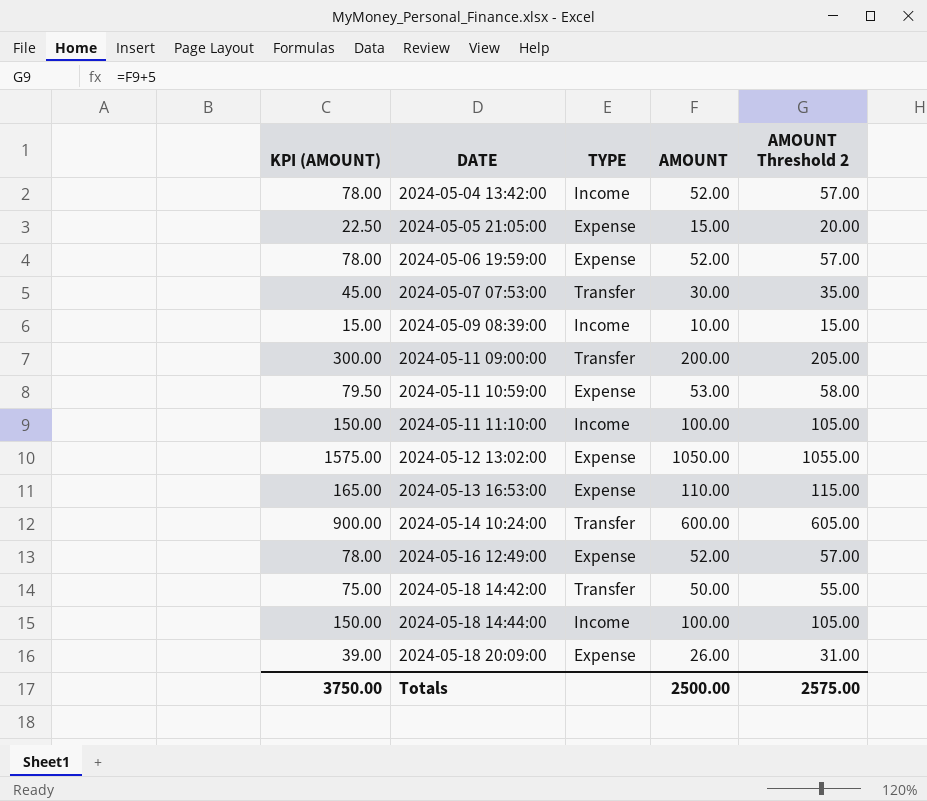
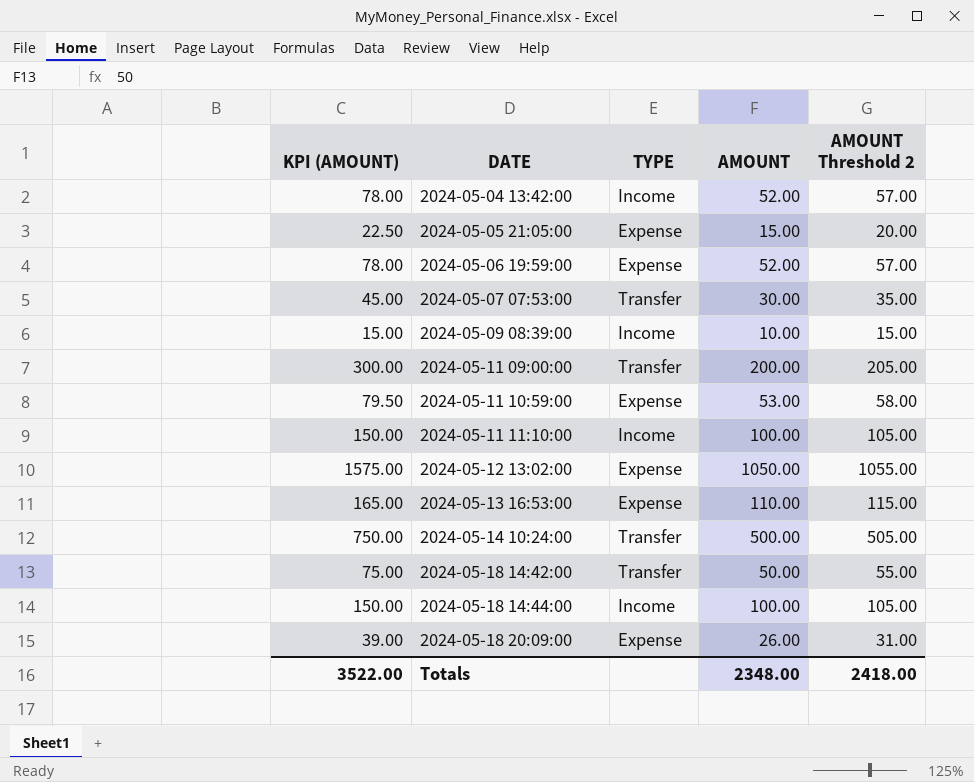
row 2024-05-16 12:49:00: 78.00 | Expense | 52.00 | 57.00 -> none
2024-05-14 10:24:00 | KPI (AMOUNT): 900.00 -> 750.00
2024-05-14 10:24:00 | AMOUNT: 600.00 -> 500.00
2024-05-14 10:24:00 | AMOUNT Threshold 2: 605.00 -> 505.00
Totals | KPI (AMOUNT): 3750.00 -> 3522.00
Totals | AMOUNT: 2500.00 -> 2348.00
Totals | AMOUNT Threshold 2: 2575.00 -> 2418.00

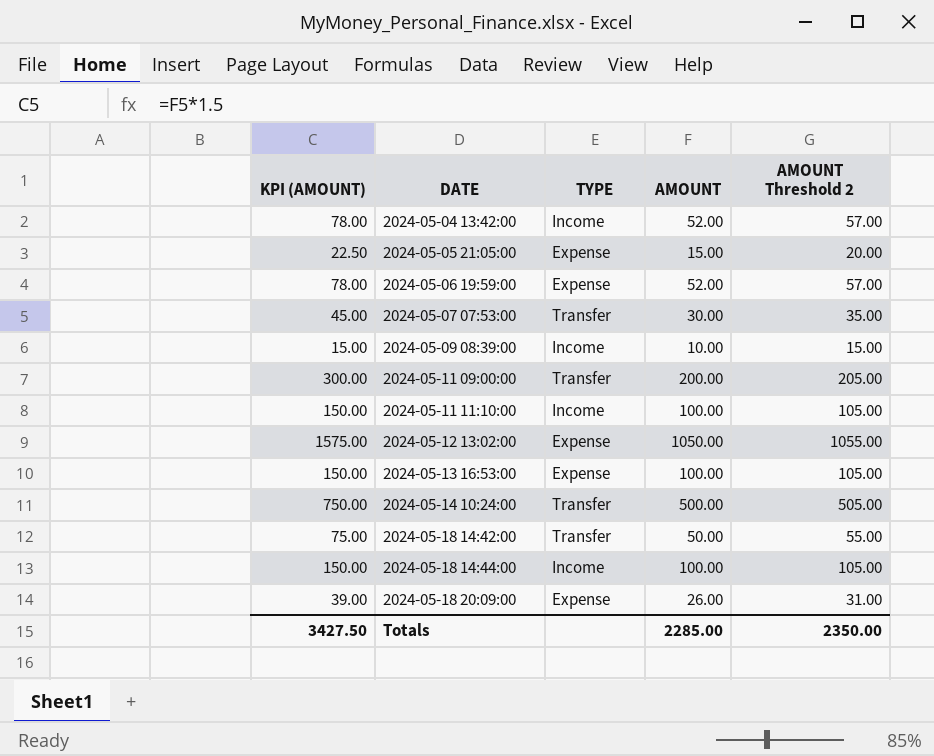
row 2024-05-11 10:59:00: 79.50 | Expense | 53.00 | 58.00 -> none
2024-05-13 16:53:00 | KPI (AMOUNT): 165.00 -> 150.00
2024-05-13 16:53:00 | AMOUNT: 110.00 -> 100.00
2024-05-13 16:53:00 | AMOUNT Threshold 2: 115.00 -> 105.00
Totals | KPI (AMOUNT): 3522.00 -> 3427.50
Totals | AMOUNT: 2348.00 -> 2285.00
Totals | AMOUNT Threshold 2: 2418.00 -> 2350.00

